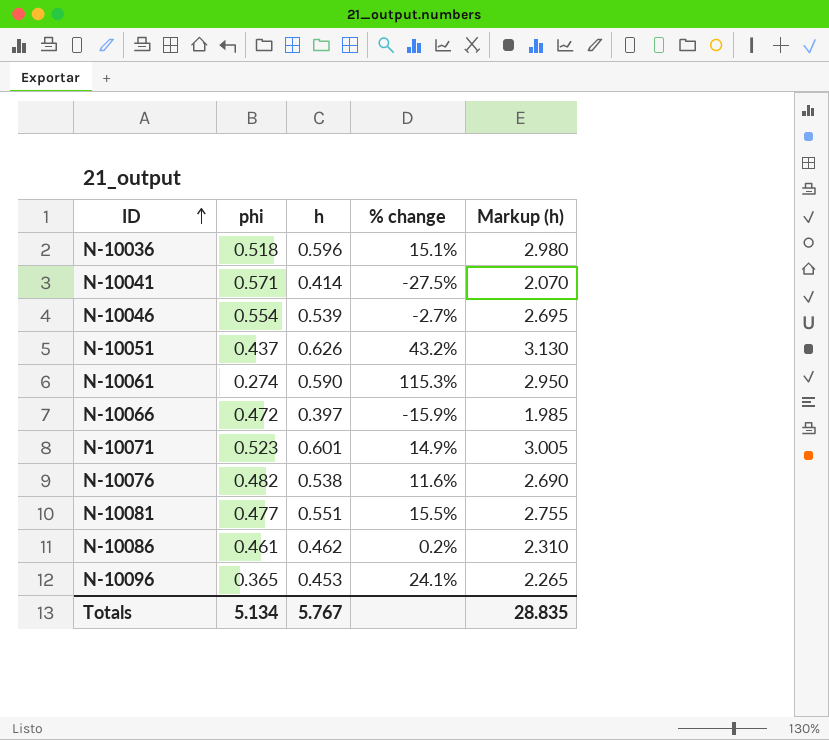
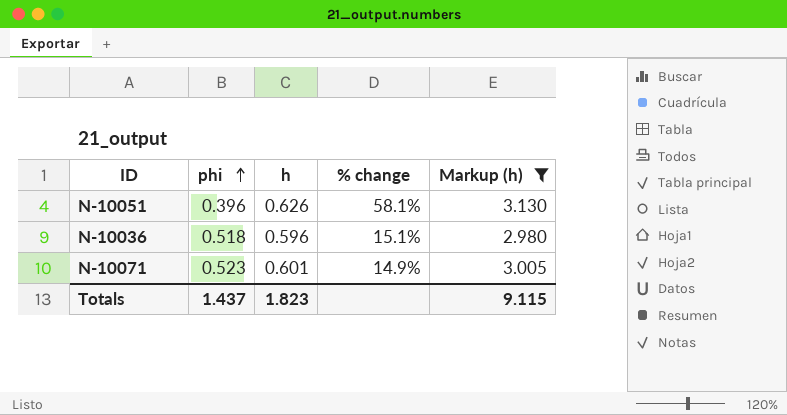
filter: none -> Markup (h) >= 2.980
row order: ID ascending -> phi ascending
N-10051 | phi: 0.437 -> 0.396
N-10051 | % change: 43.2% -> 58.1%
Totals | phi: 5.134 -> 1.437
Totals | h: 5.767 -> 1.823
Totals | Markup (h): 28.835 -> 9.115

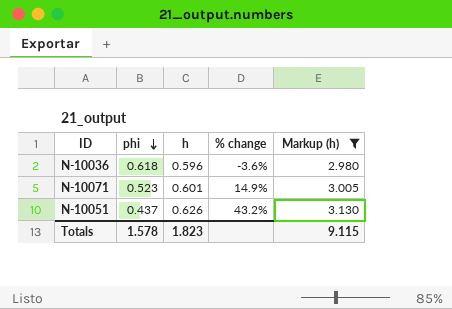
row order: phi ascending -> phi descending
N-10036 | phi: 0.518 -> 0.618
N-10036 | % change: 15.1% -> -3.6%
N-10051 | phi: 0.396 -> 0.437
N-10051 | % change: 58.1% -> 43.2%
Totals | phi: 1.437 -> 1.578

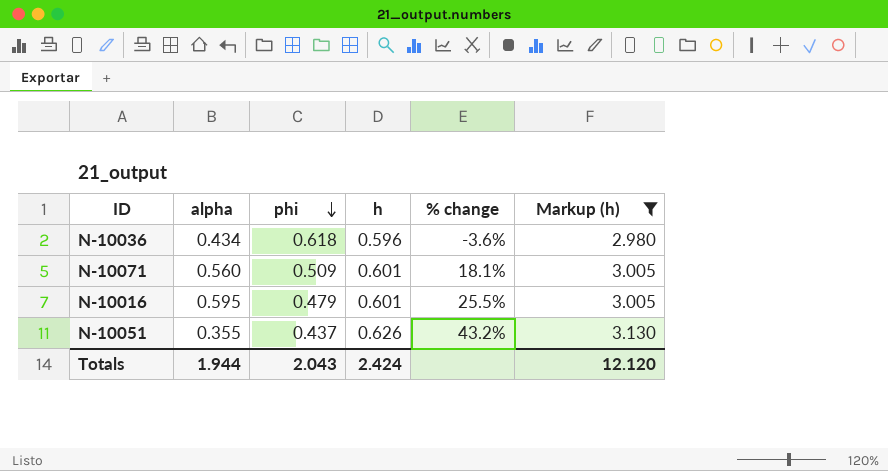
column alpha | position: none -> 2
N-10071 | phi: 0.523 -> 0.509
N-10071 | % change: 14.9% -> 18.1%
row N-10016: none -> 0.595 | 0.479 | 0.601 | 25.5% | 3.005
Totals | phi: 1.578 -> 2.043
Totals | h: 1.823 -> 2.424
Totals | Markup (h): 9.115 -> 12.120

